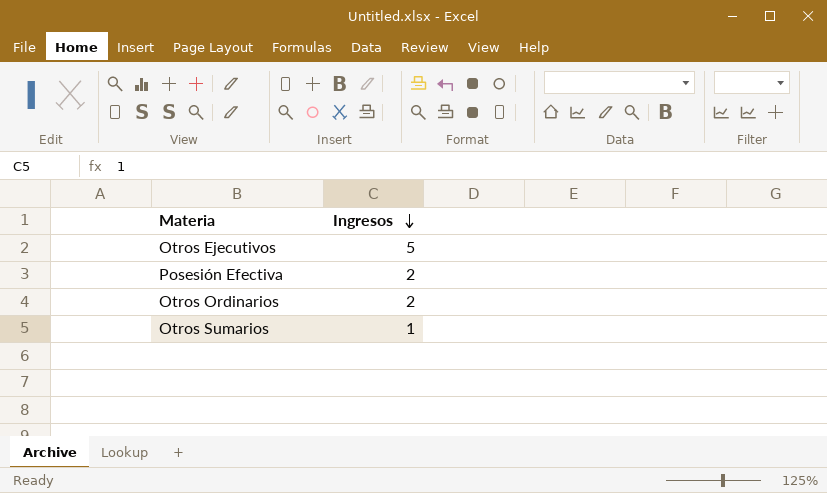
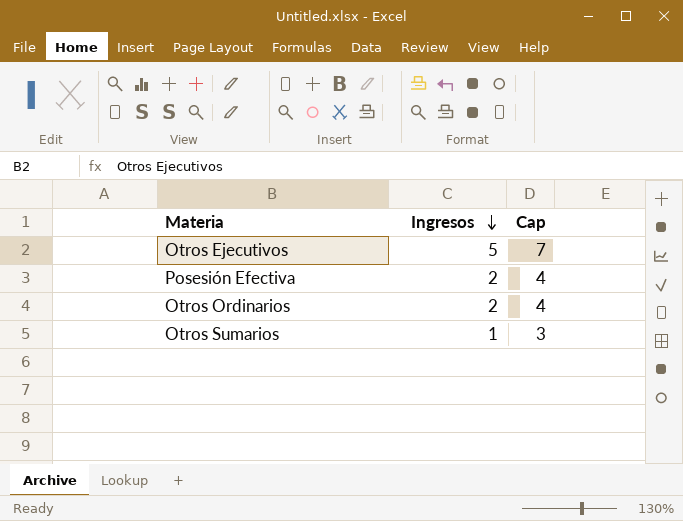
column Cap | formula: none -> [Ingresos] + 2

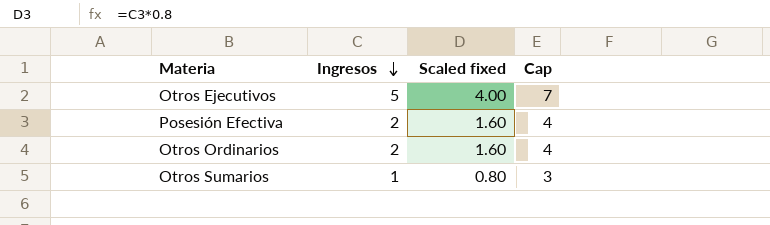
column Scaled fixed | formula: none -> [Ingresos] * 0.8

